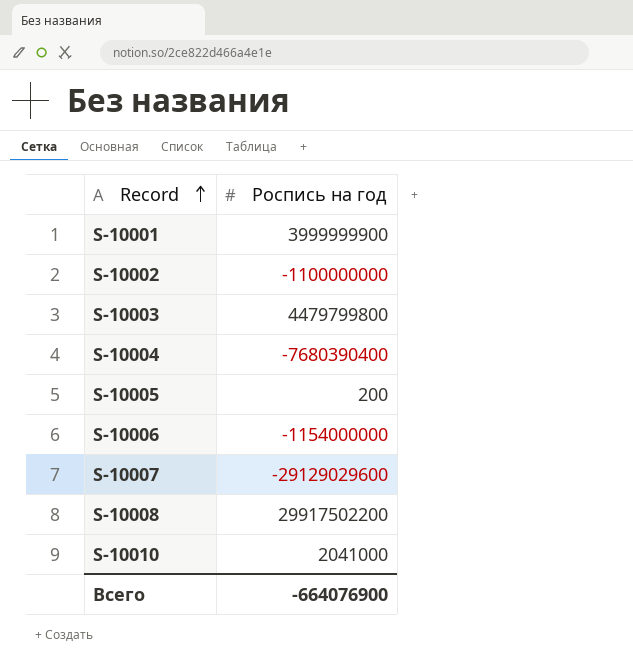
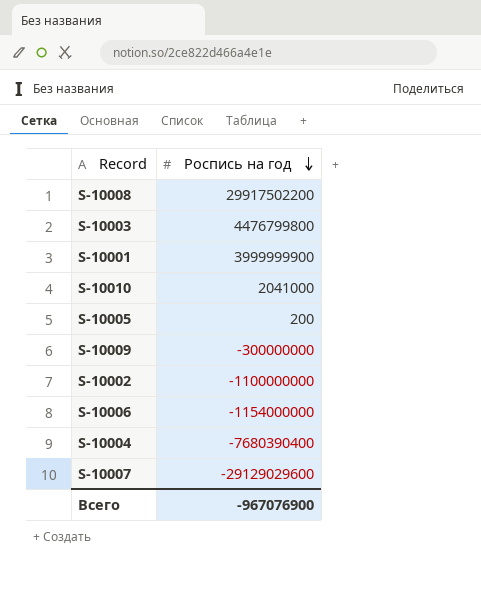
row order: Record ascending -> Роспись на год descending
S-10003 | Роспись на год: 4479799800 -> 4476799800
row S-10009: none -> -300000000
Всего | Роспись на год: -664076900 -> -967076900

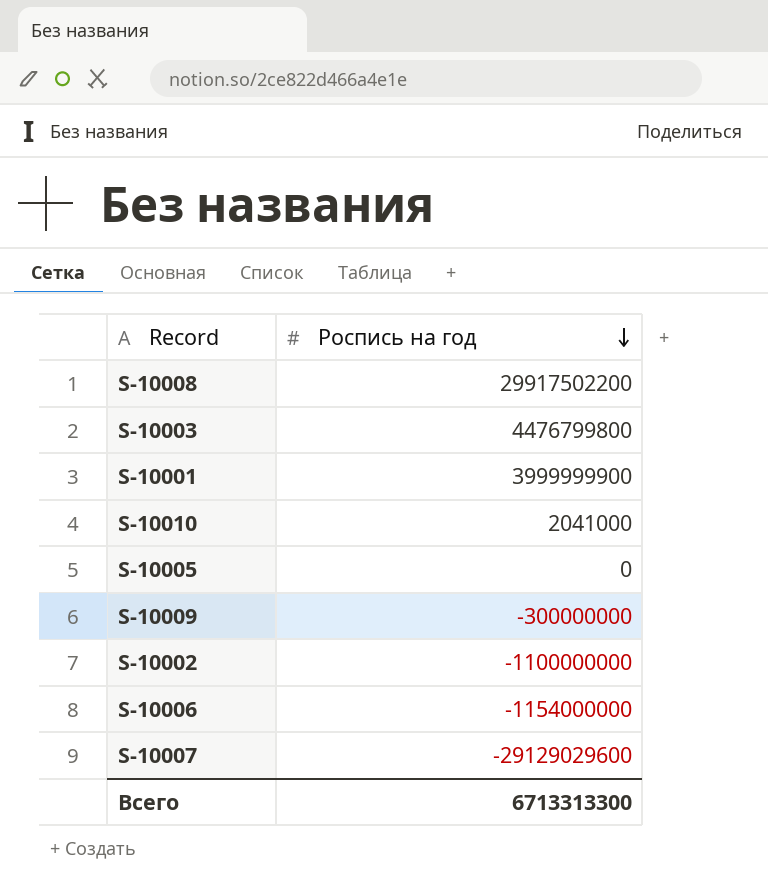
row S-10004: -7680390400 -> none
S-10005 | Роспись на год: 200 -> 0
Всего | Роспись на год: -967076900 -> 6713313300

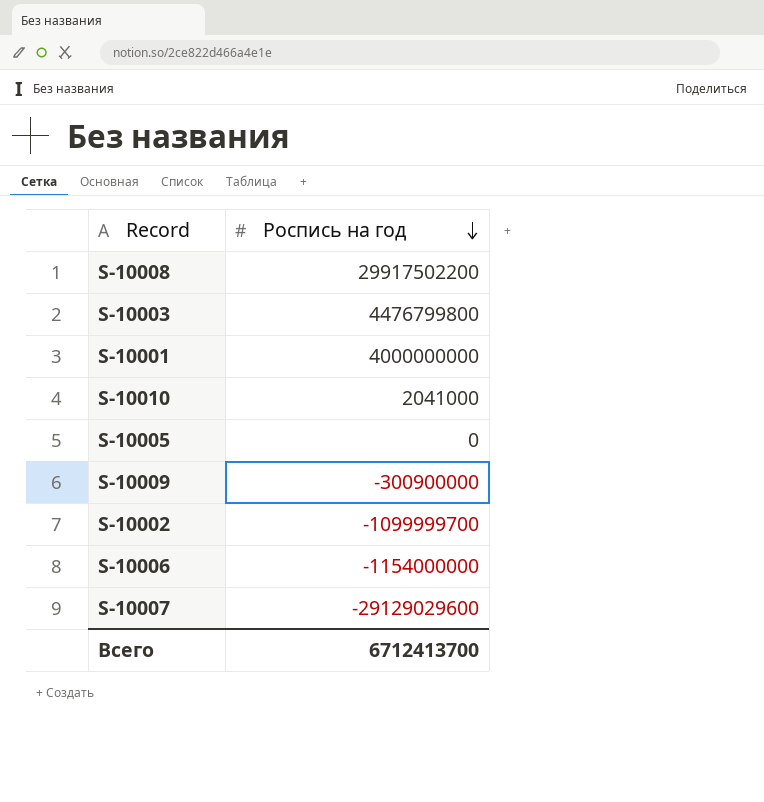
S-10001 | Роспись на год: 3999999900 -> 4000000000
S-10009 | Роспись на год: -300000000 -> -300900000
S-10002 | Роспись на год: -1100000000 -> -1099999700
Всего | Роспись на год: 6713313300 -> 6712413700

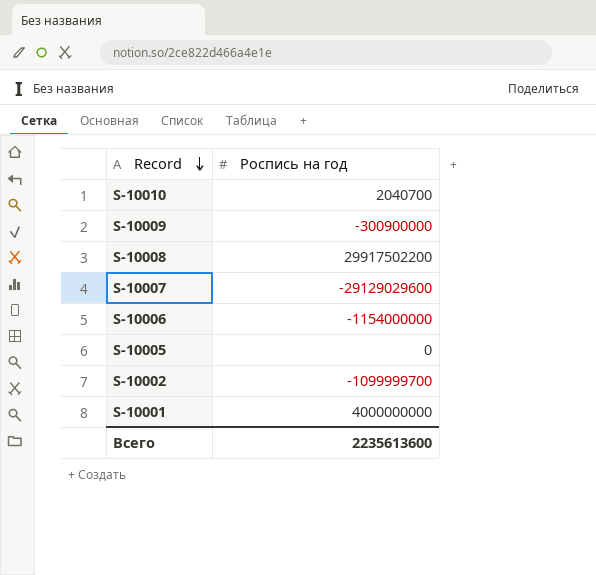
row order: Роспись на год descending -> Record descending
row S-10003: 4476799800 -> none
S-10010 | Роспись на год: 2041000 -> 2040700
Всего | Роспись на год: 6712413700 -> 2235613600

